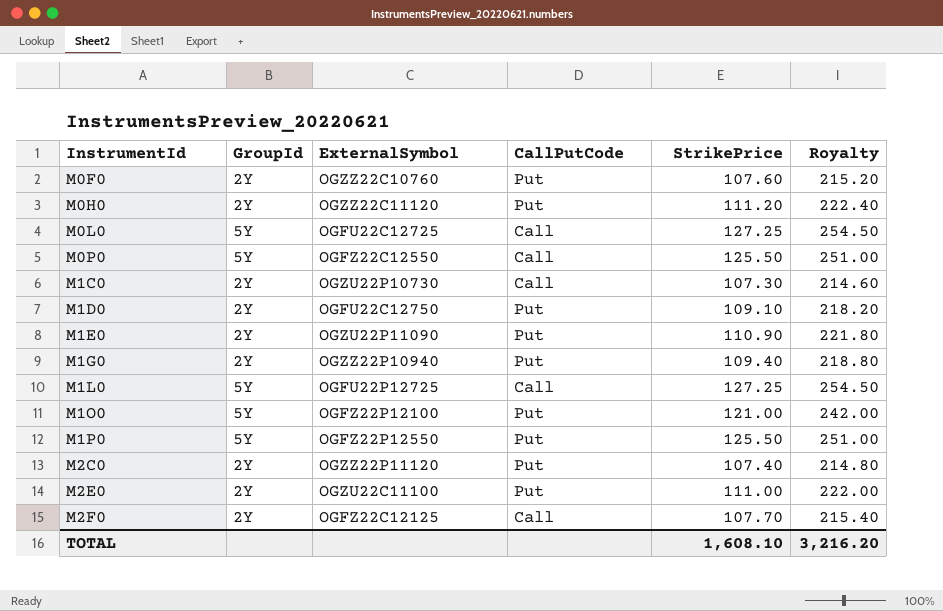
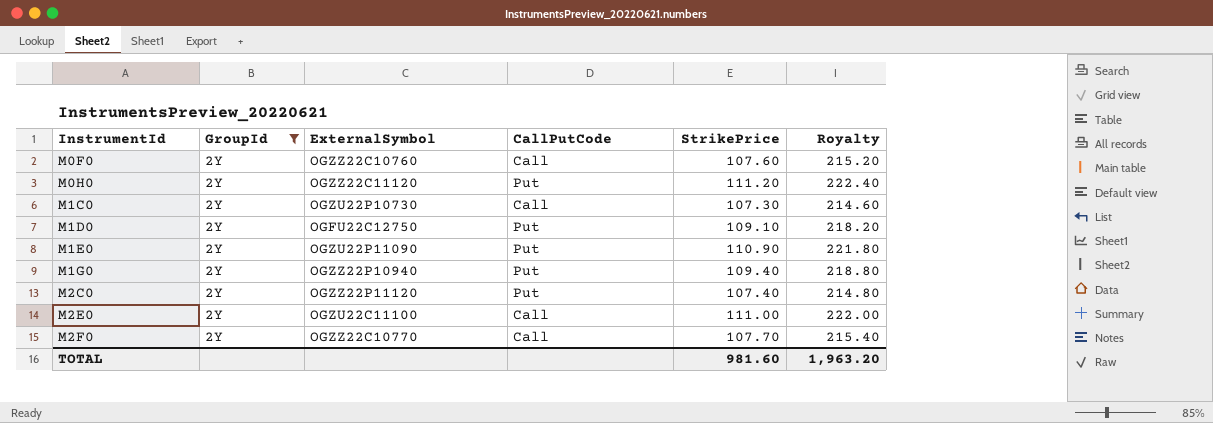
filter: none -> GroupId = 2Y
M0F0 | CallPutCode: Put -> Call
M2E0 | CallPutCode: Put -> Call
M2F0 | ExternalSymbol: OGFZ22C12125 -> OGZZ22C10770
TOTAL | StrikePrice: 1,608.10 -> 981.60
TOTAL | Royalty: 3,216.20 -> 1,963.20

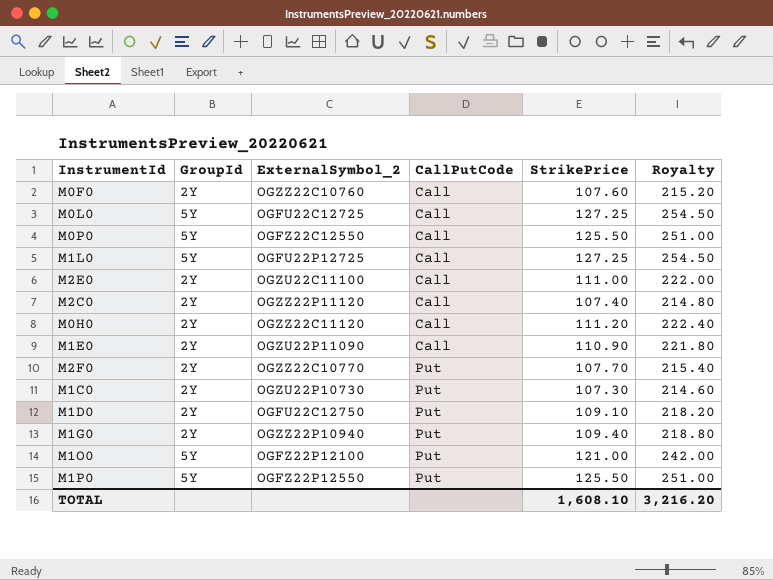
filter: GroupId = 2Y -> none
row order: InstrumentId ascending -> CallPutCode ascending
column name: ExternalSymbol -> ExternalSymbol_2
M2C0 | CallPutCode: Put -> Call
M0H0 | CallPutCode: Put -> Call
M1E0 | CallPutCode: Put -> Call
M2F0 | CallPutCode: Call -> Put
M1C0 | CallPutCode: Call -> Put
TOTAL | StrikePrice: 981.60 -> 1,608.10
TOTAL | Royalty: 1,963.20 -> 3,216.20

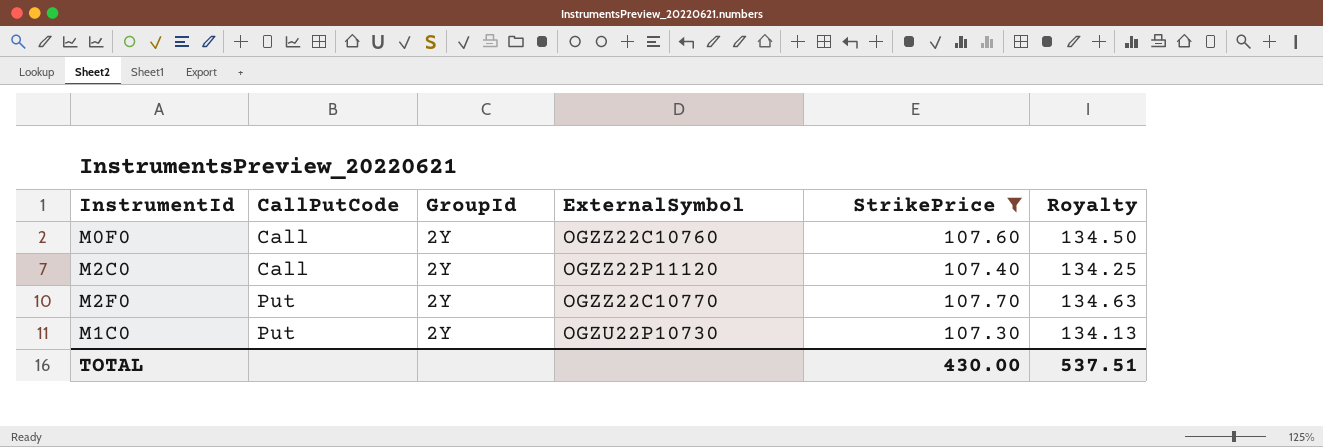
filter: none -> StrikePrice <= 107.70
column CallPutCode | position: 4 -> 2
column name: ExternalSymbol_2 -> ExternalSymbol
column Royalty | formula: [StrikePrice] * 2 -> [StrikePrice] * 1.25
TOTAL | StrikePrice: 1,608.10 -> 430.00
TOTAL | Royalty: 3,216.20 -> 537.51

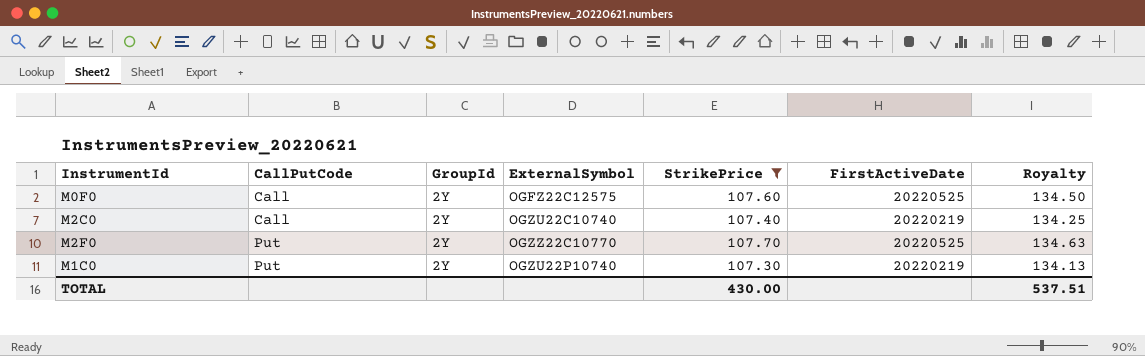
column FirstActiveDate | position: none -> 6
M0F0 | ExternalSymbol: OGZZ22C10760 -> OGFZ22C12575
M2C0 | ExternalSymbol: OGZZ22P11120 -> OGZU22C10740
M1C0 | ExternalSymbol: OGZU22P10730 -> OGZU22P10740

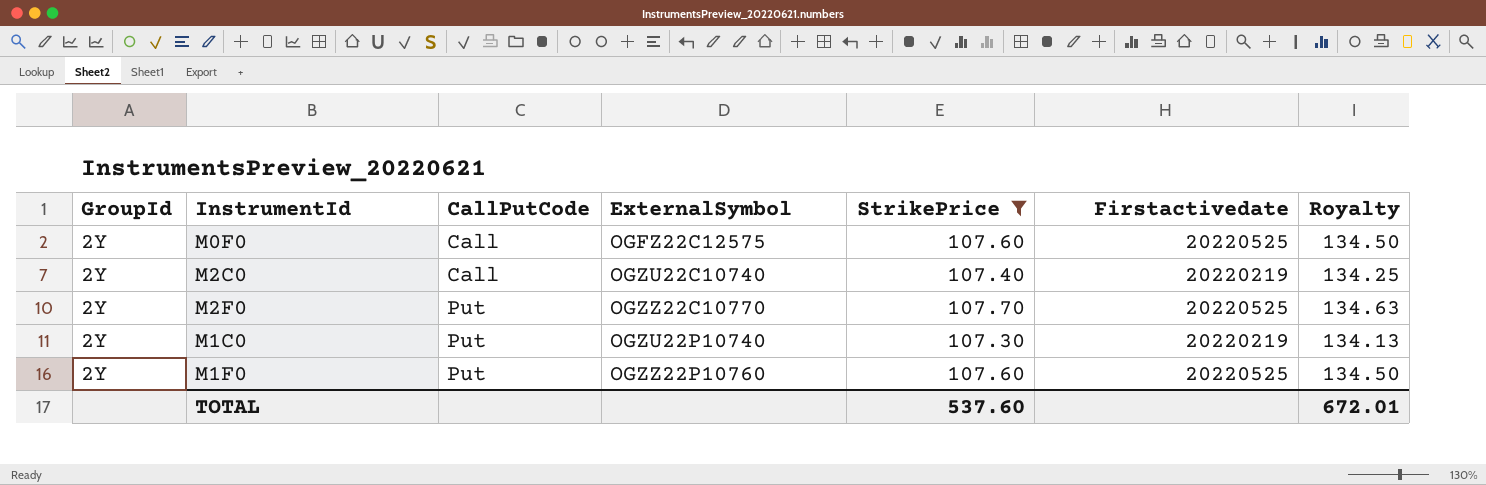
column GroupId | position: 3 -> 1
column name: FirstActiveDate -> Firstactivedate
row M1F0: none -> 2Y | Put | OGZZ22P10760 | 107.60 | 20220525 | 134.50
TOTAL | StrikePrice: 430.00 -> 537.60
TOTAL | Royalty: 537.51 -> 672.01

